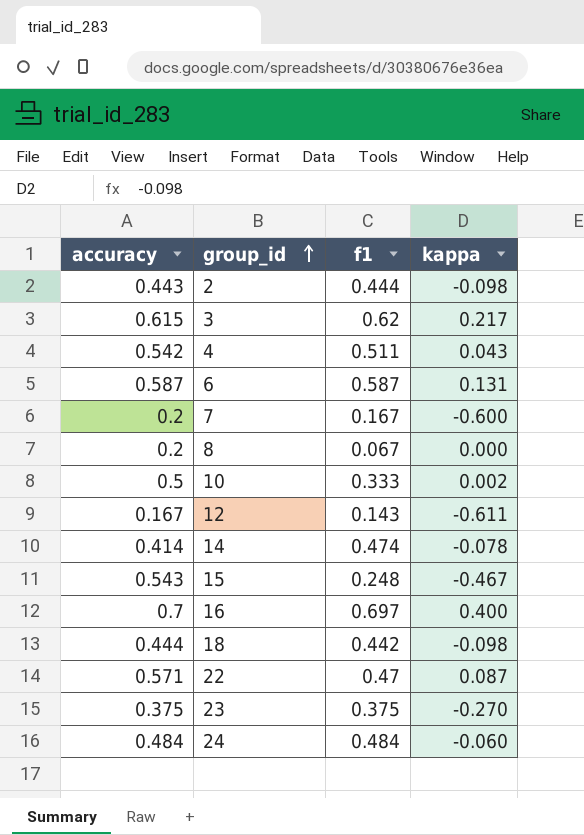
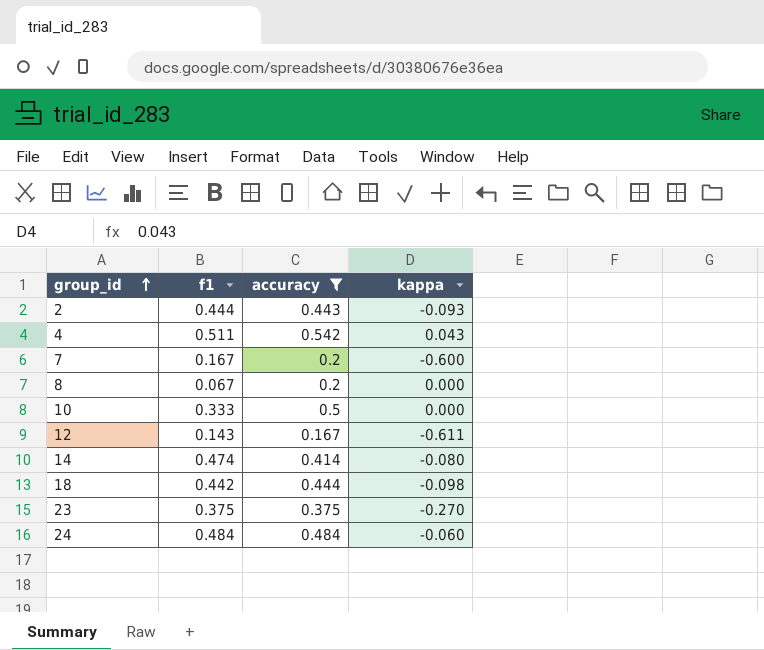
filter: none -> accuracy <= 0.542
column accuracy | position: 1 -> 3
2 | kappa: -0.098 -> -0.093
10 | kappa: 0.002 -> 0.000
14 | kappa: -0.078 -> -0.080

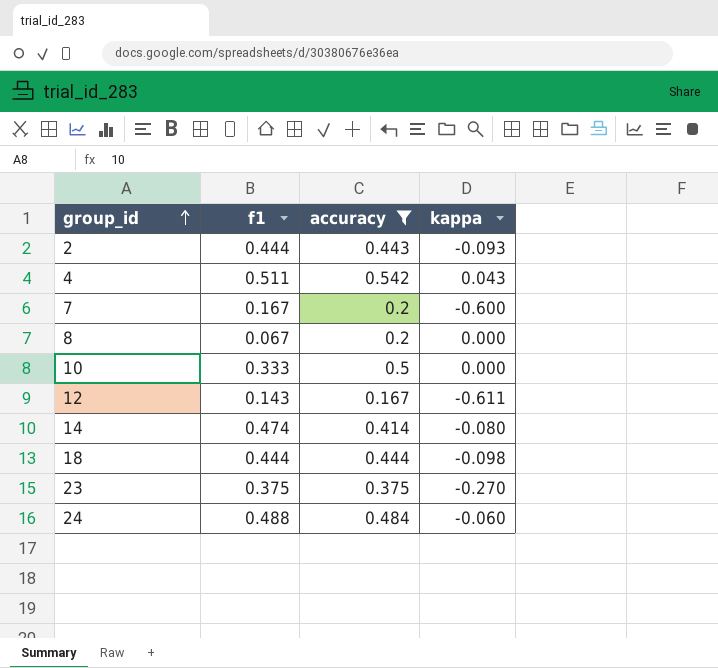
18 | f1: 0.442 -> 0.444
24 | f1: 0.484 -> 0.488

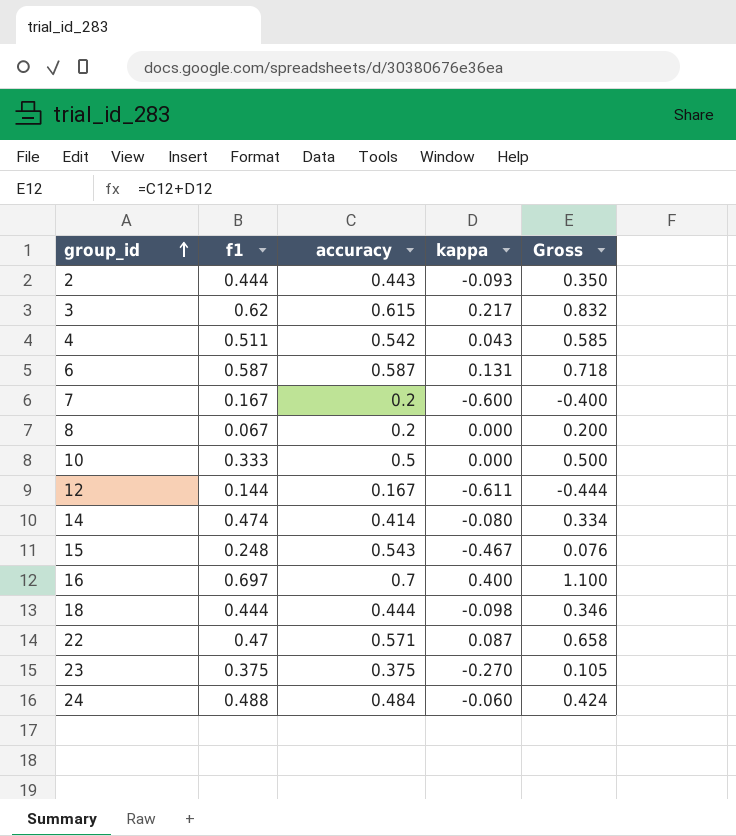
filter: accuracy <= 0.542 -> none
column Gross | formula: none -> [accuracy] + [kappa]
12 | f1: 0.143 -> 0.144

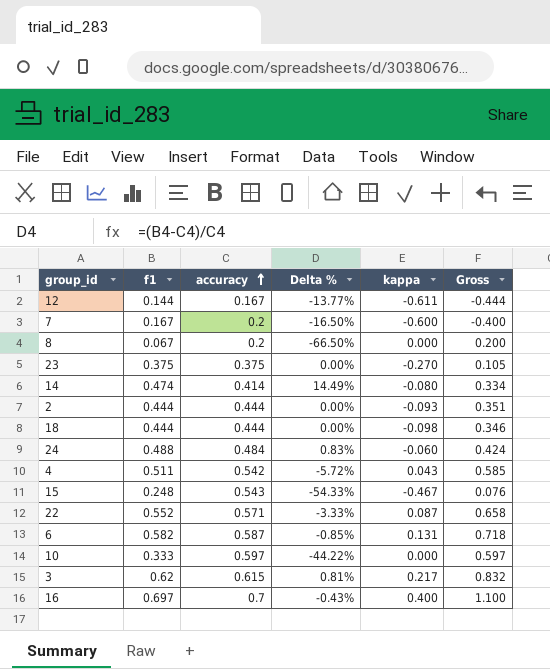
row order: group_id ascending -> accuracy ascending
column Delta % | formula: none -> ([f1] - [accuracy]) / [accuracy]
2 | accuracy: 0.443 -> 0.444
2 | Gross: 0.350 -> 0.351
22 | f1: 0.47 -> 0.552
6 | f1: 0.587 -> 0.582
10 | accuracy: 0.5 -> 0.597
10 | Gross: 0.500 -> 0.597

